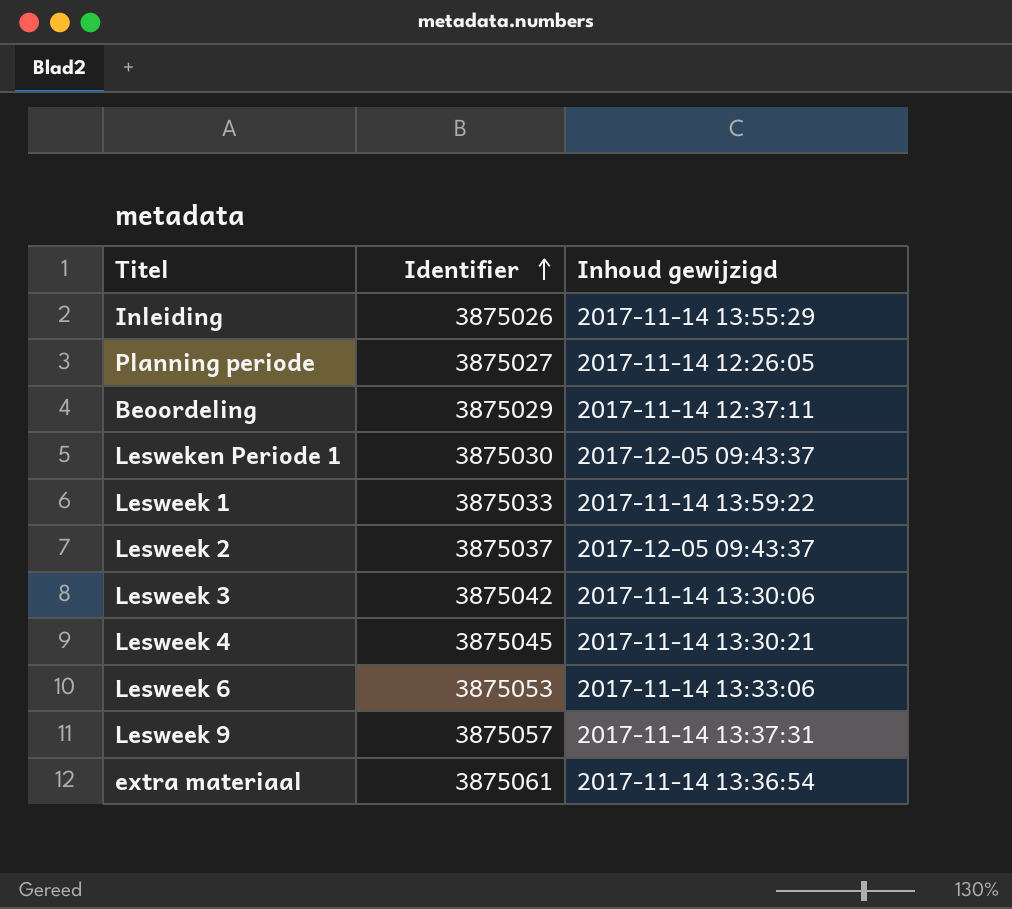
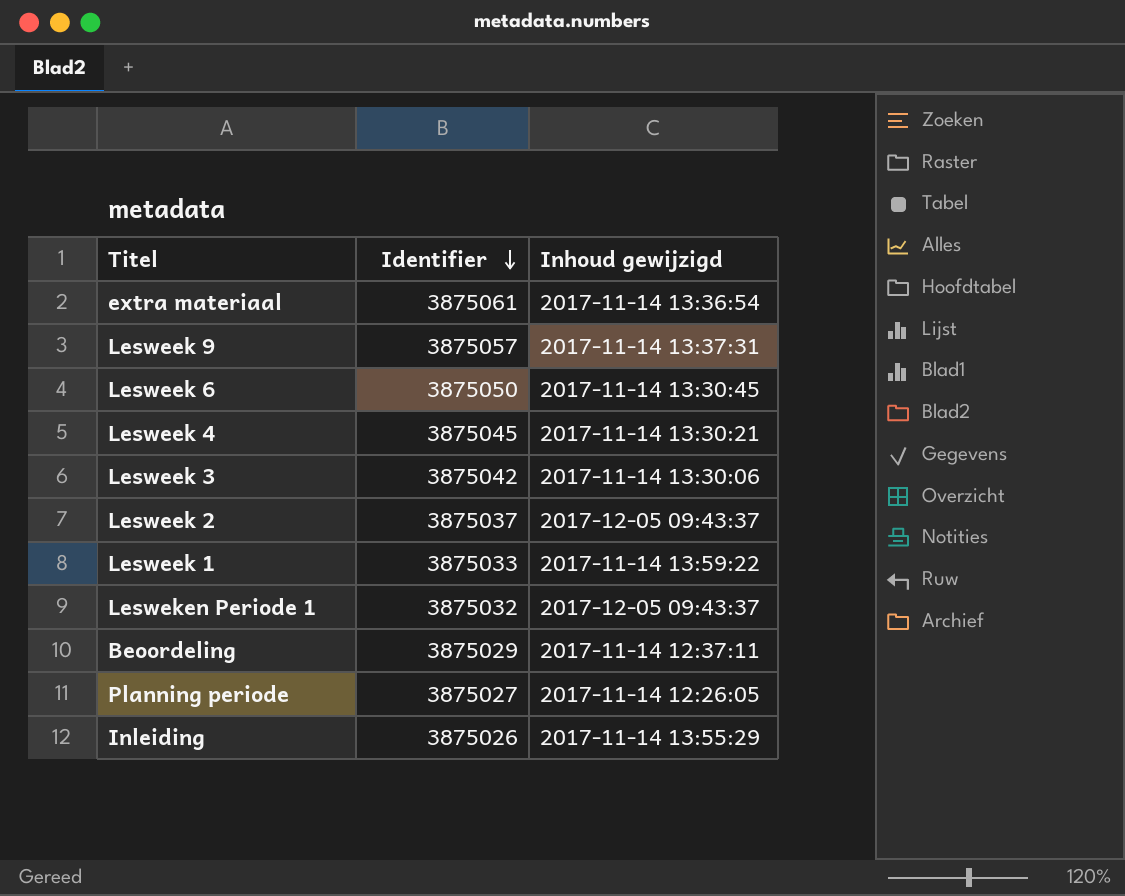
row order: Identifier ascending -> Identifier descending
Lesweek 6 | Identifier: 3875053 -> 3875050
Lesweek 6 | Inhoud gewijzigd: 2017-11-14 13:33:06 -> 2017-11-14 13:30:45
Lesweken Periode 1 | Identifier: 3875030 -> 3875032

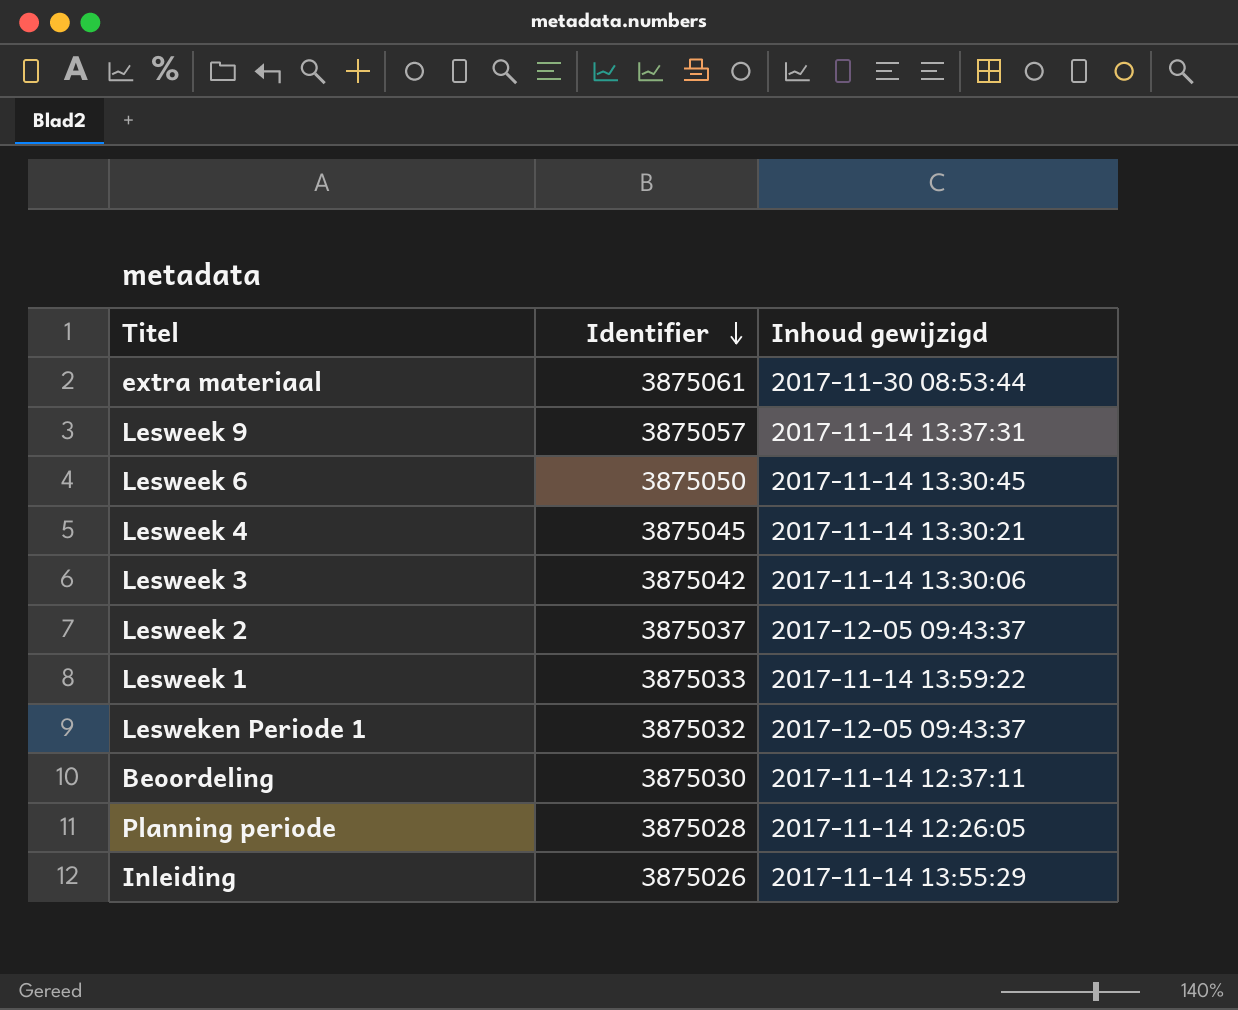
extra materiaal | Inhoud gewijzigd: 2017-11-14 13:36:54 -> 2017-11-30 08:53:44
Beoordeling | Identifier: 3875029 -> 3875030
Planning periode | Identifier: 3875027 -> 3875028

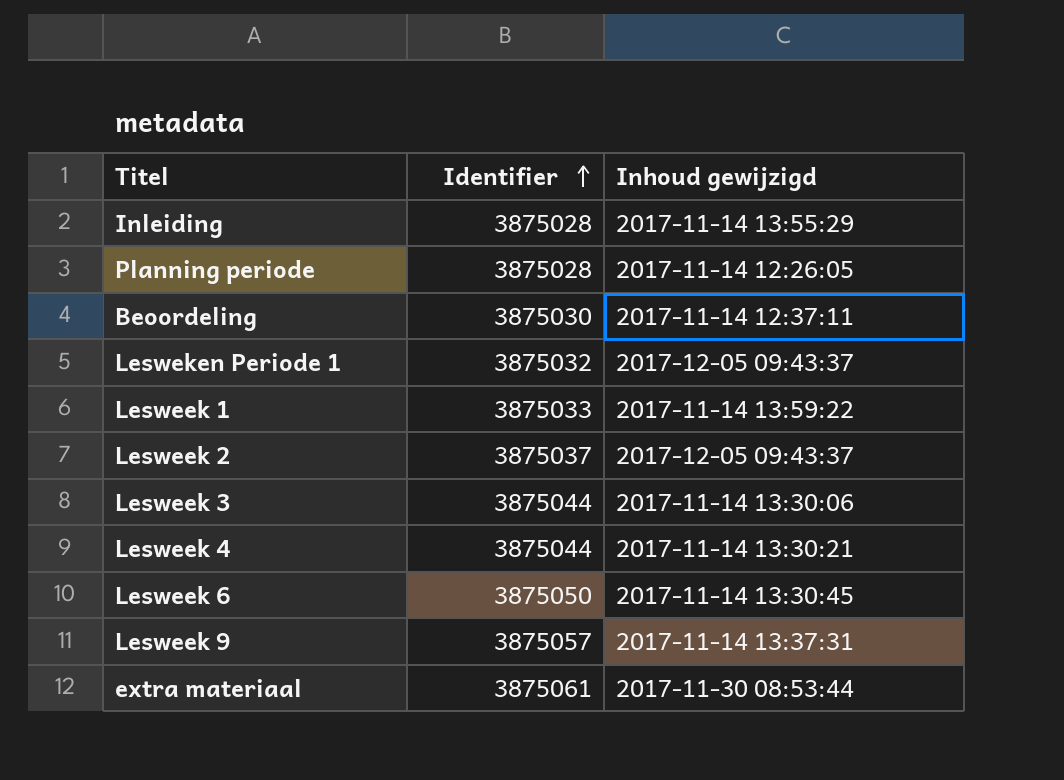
row order: Identifier descending -> Identifier ascending
Inleiding | Identifier: 3875026 -> 3875028
Lesweek 3 | Identifier: 3875042 -> 3875044
Lesweek 4 | Identifier: 3875045 -> 3875044

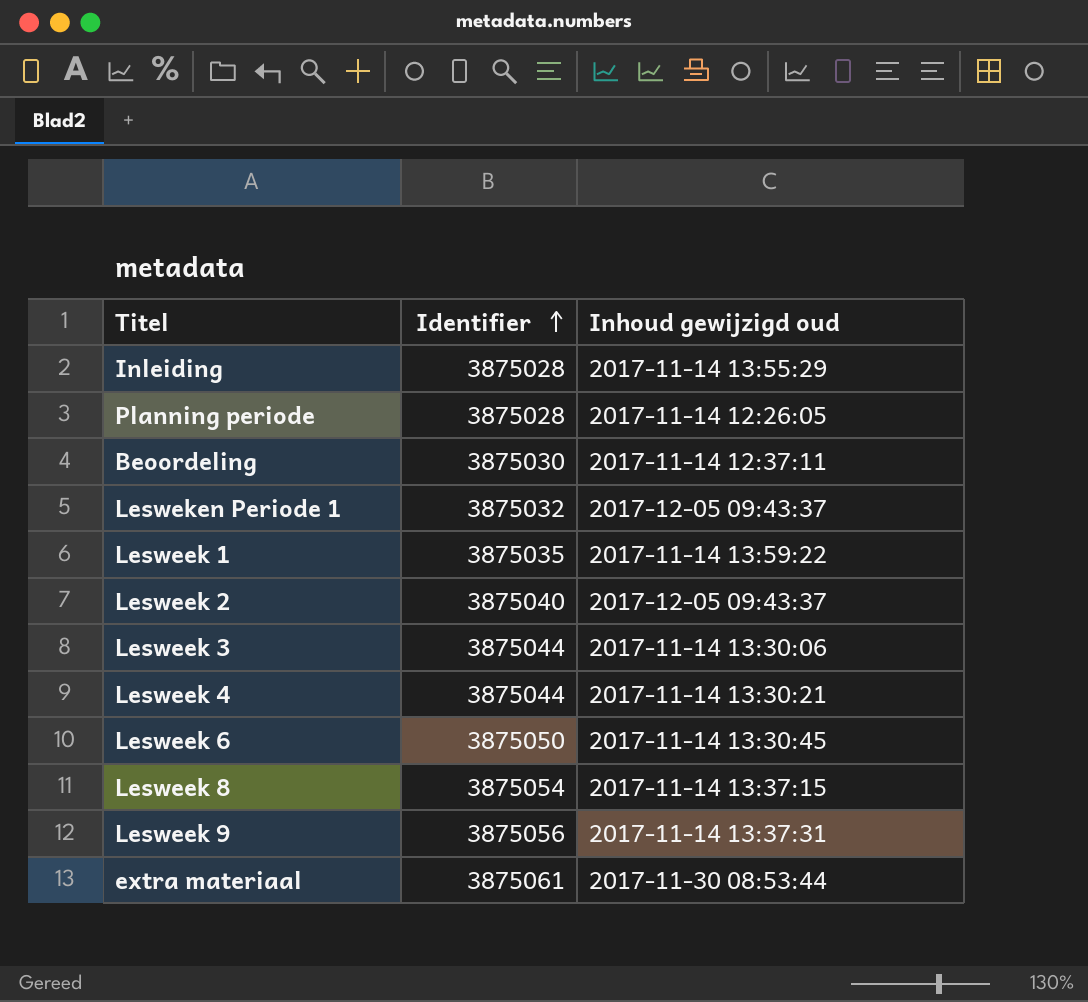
column name: Inhoud gewijzigd -> Inhoud gewijzigd oud
Lesweek 1 | Identifier: 3875033 -> 3875035
Lesweek 2 | Identifier: 3875037 -> 3875040
row Lesweek 8: none -> 3875054 | 2017-11-14 13:37:15
Lesweek 9 | Identifier: 3875057 -> 3875056

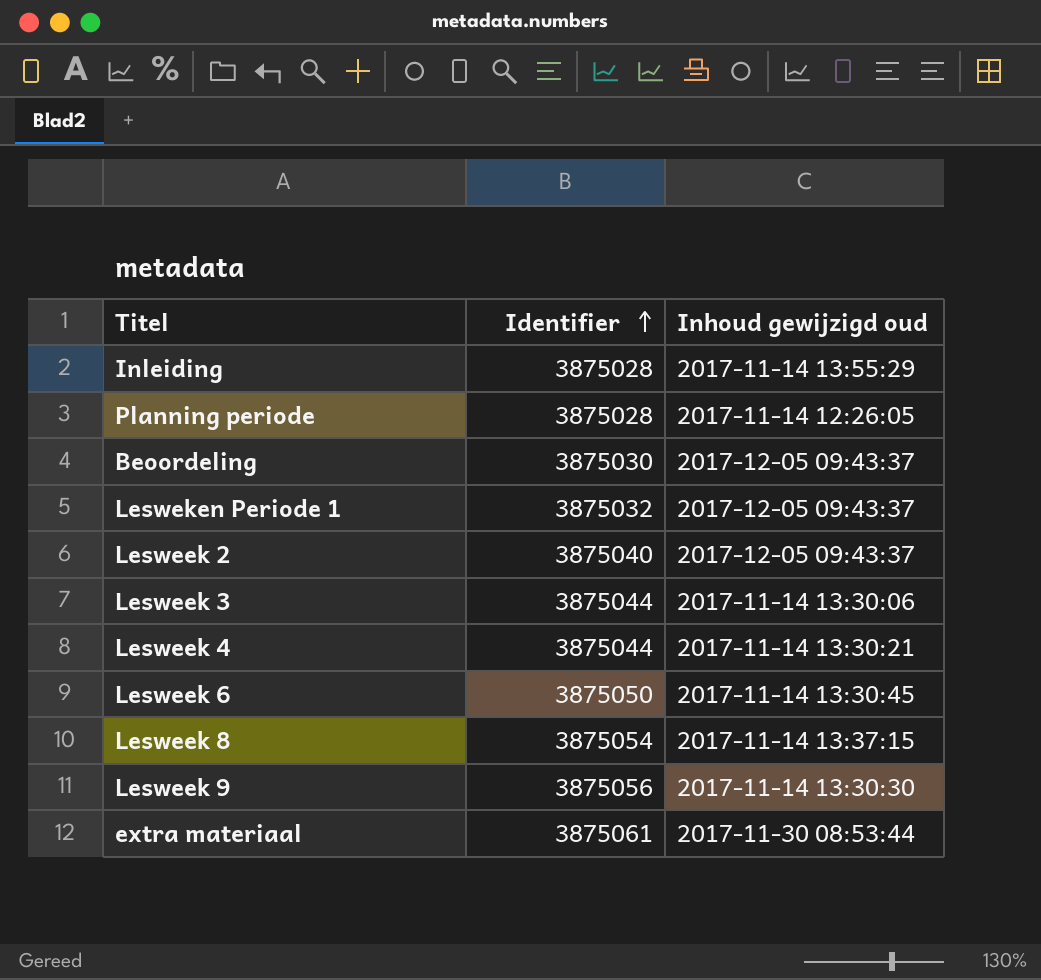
row Lesweek 1: 3875035 | 2017-11-14 13:59:22 -> none
Beoordeling | Inhoud gewijzigd oud: 2017-11-14 12:37:11 -> 2017-12-05 09:43:37
Lesweek 9 | Inhoud gewijzigd oud: 2017-11-14 13:37:31 -> 2017-11-14 13:30:30

